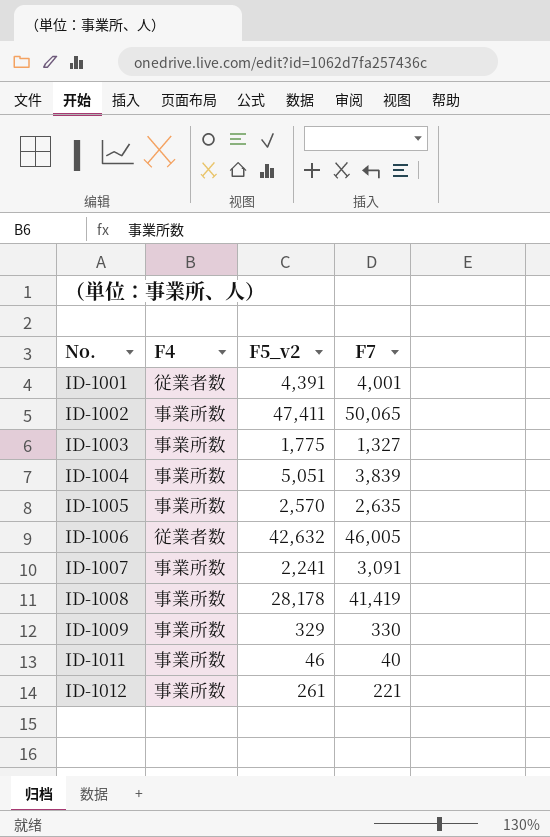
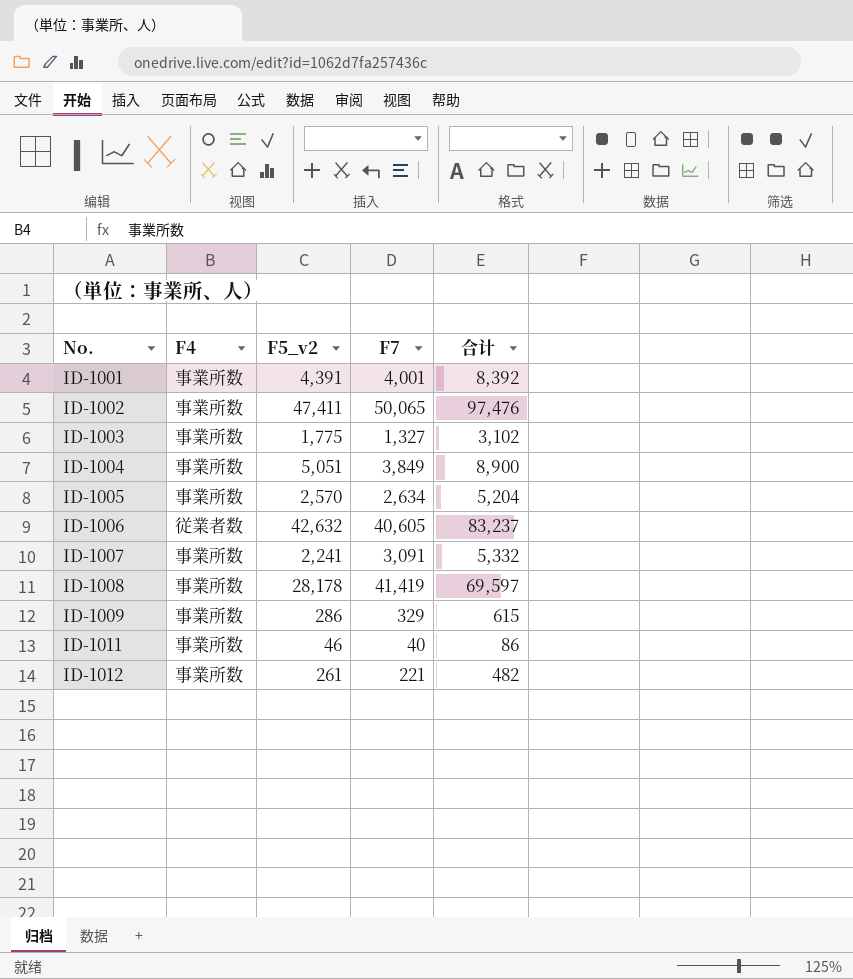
column 合计 | formula: none -> [F5_v2] + [F7]
ID-1001 | F4: 従業者数 -> 事業所数
ID-1004 | F7: 3,839 -> 3,849
ID-1005 | F7: 2,635 -> 2,634
ID-1006 | F7: 46,005 -> 40,605
ID-1009 | F5_v2: 329 -> 286
ID-1009 | F7: 330 -> 329

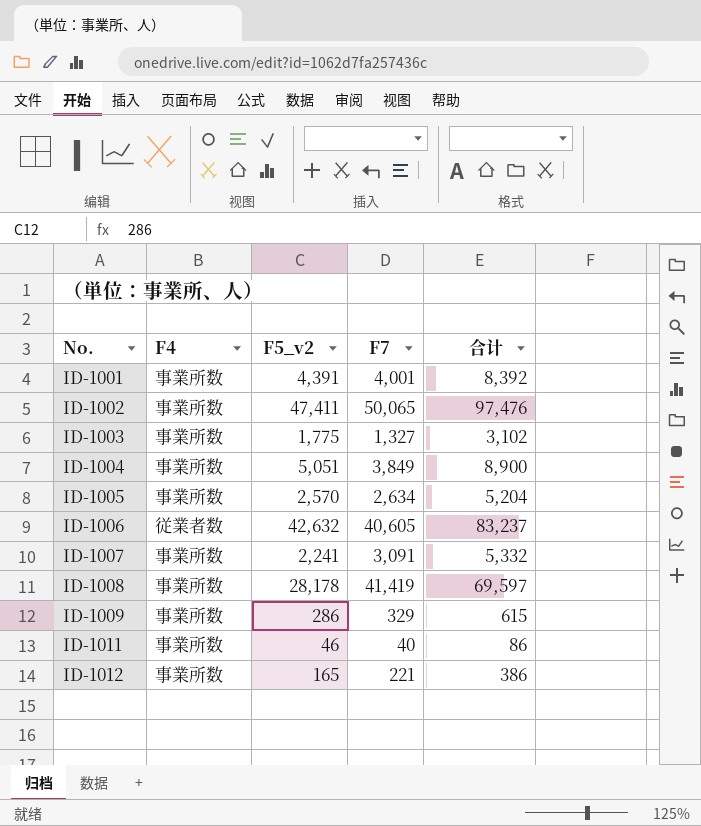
ID-1012 | F5_v2: 261 -> 165
ID-1012 | 合计: 482 -> 386

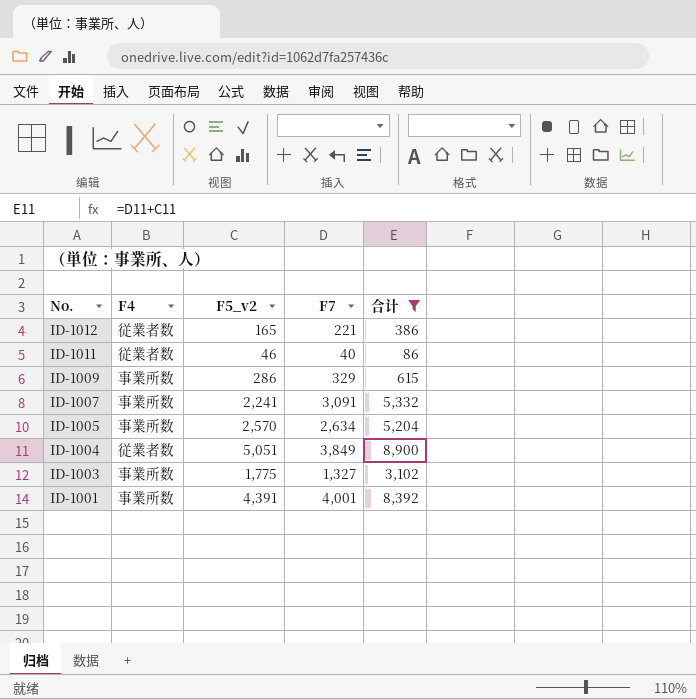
filter: none -> 合计 <= 8,900
row order: No. ascending -> No. descending
ID-1012 | F4: 事業所数 -> 従業者数
ID-1011 | F4: 事業所数 -> 従業者数
ID-1004 | F4: 事業所数 -> 従業者数

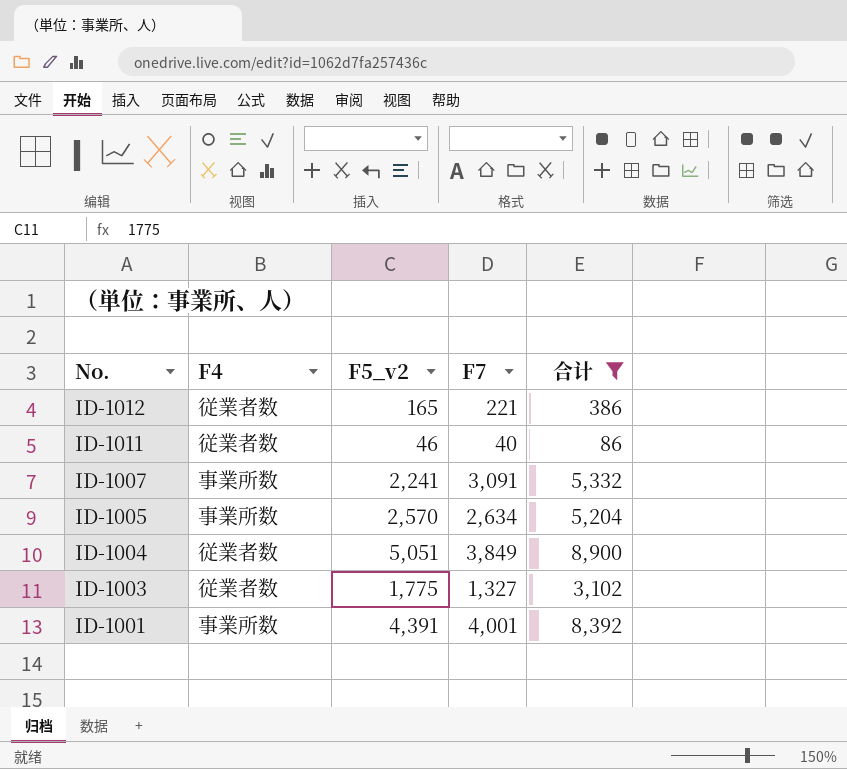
row ID-1009: 事業所数 | 286 | 329 | 615 -> none
ID-1003 | F4: 事業所数 -> 従業者数

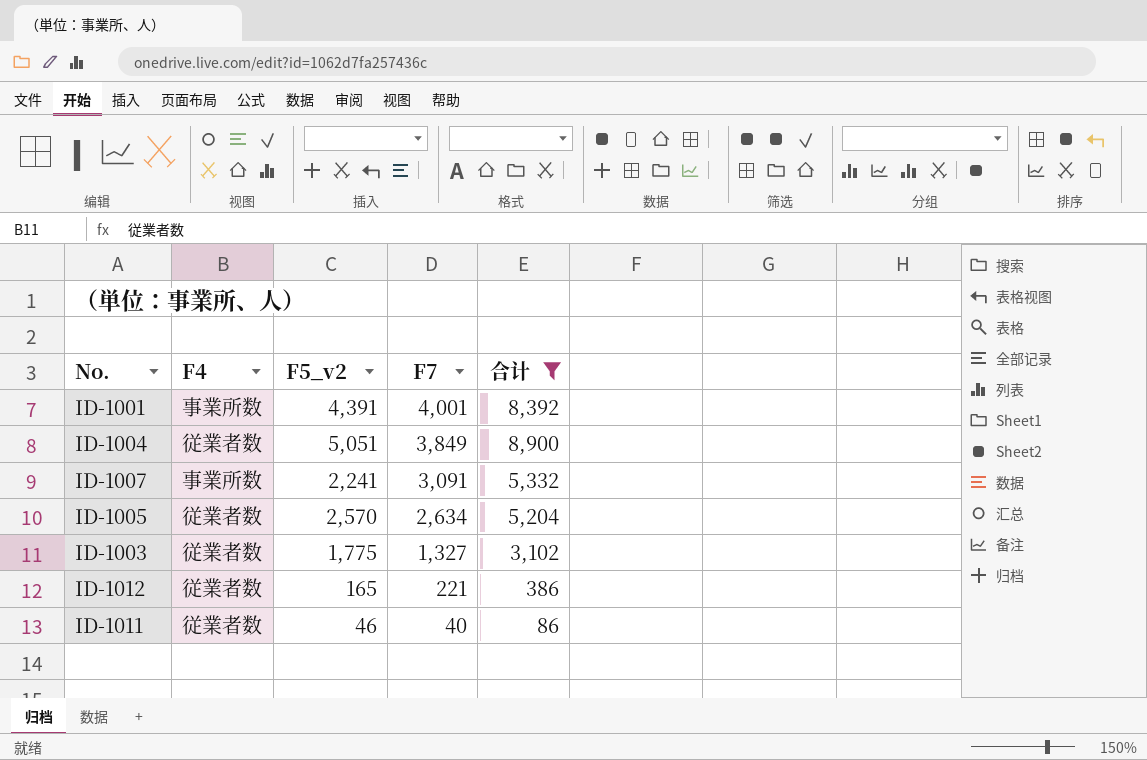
row order: No. descending -> F7 descending
ID-1005 | F4: 事業所数 -> 従業者数

